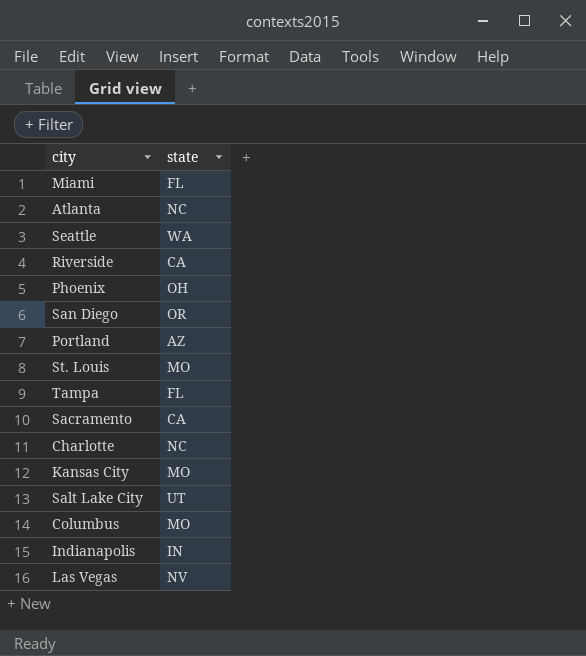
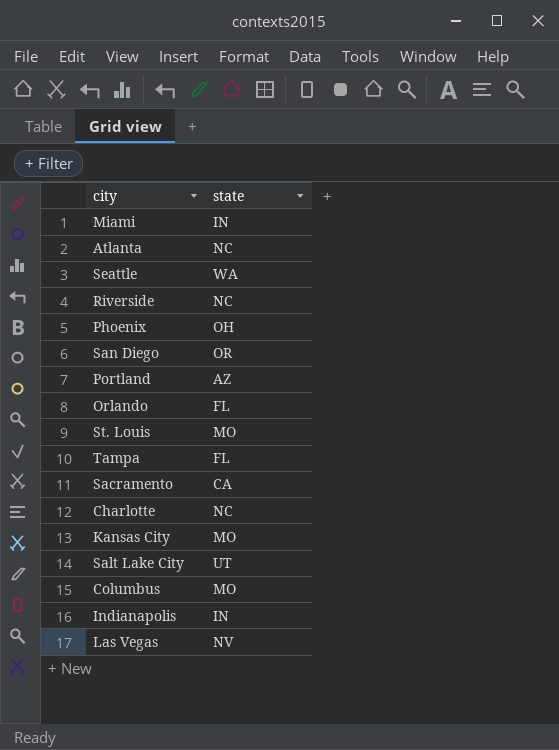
Miami | state: FL -> IN
Riverside | state: CA -> NC
row Orlando: none -> FL

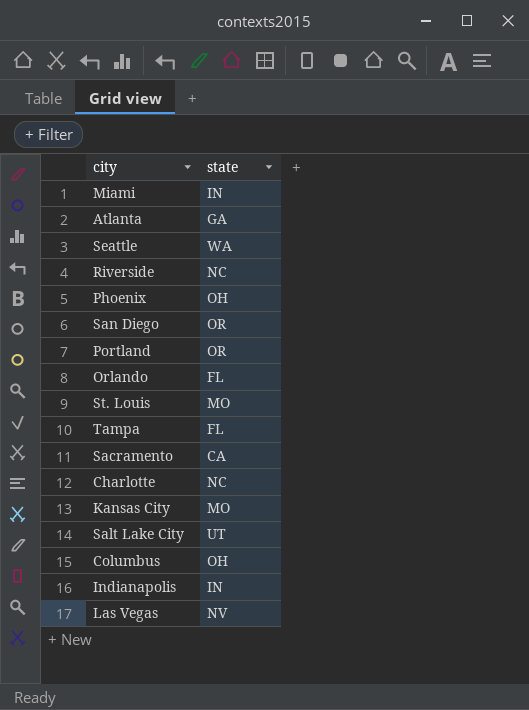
Atlanta | state: NC -> GA
Portland | state: AZ -> OR
Columbus | state: MO -> OH

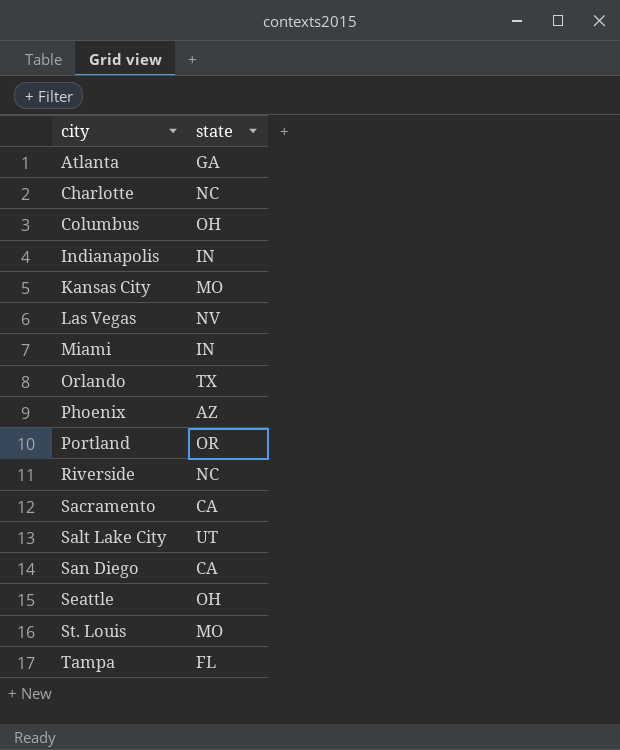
row order: none -> city ascending
Orlando | state: FL -> TX
Phoenix | state: OH -> AZ
San Diego | state: OR -> CA
Seattle | state: WA -> OH

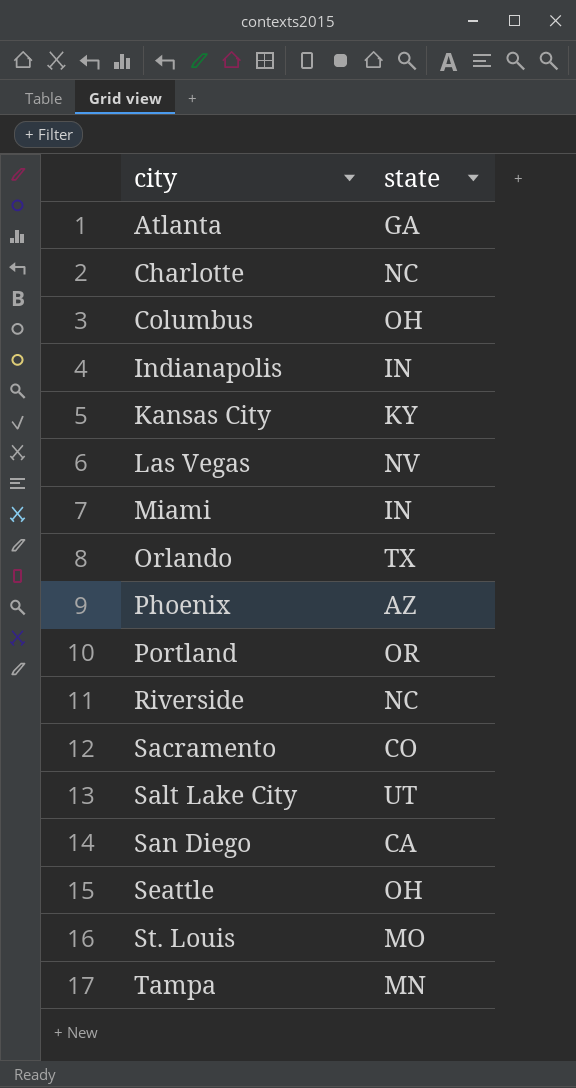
Kansas City | state: MO -> KY
Sacramento | state: CA -> CO
Tampa | state: FL -> MN

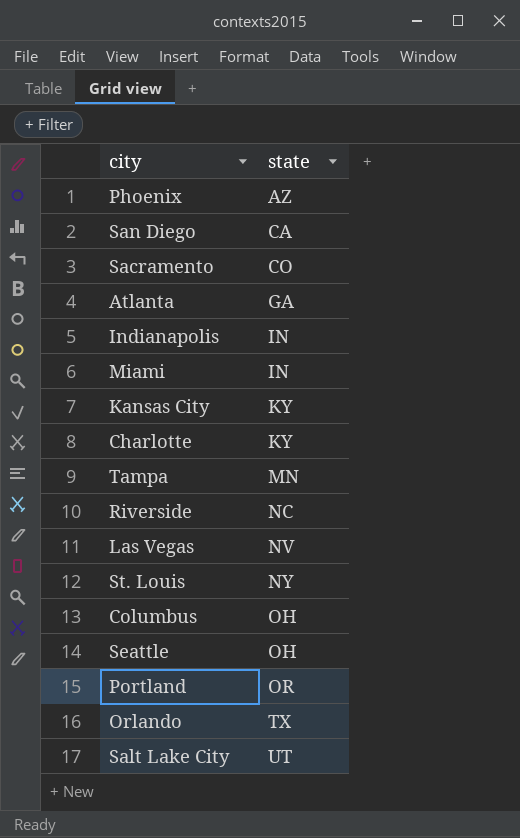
row order: city ascending -> state ascending
Charlotte | state: NC -> KY
St. Louis | state: MO -> NY

